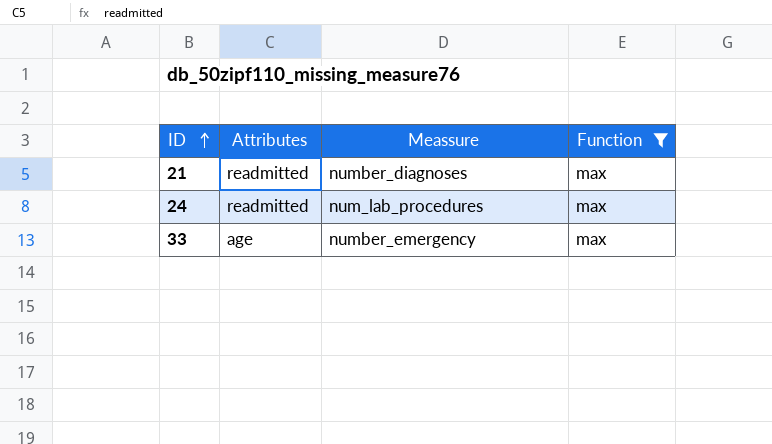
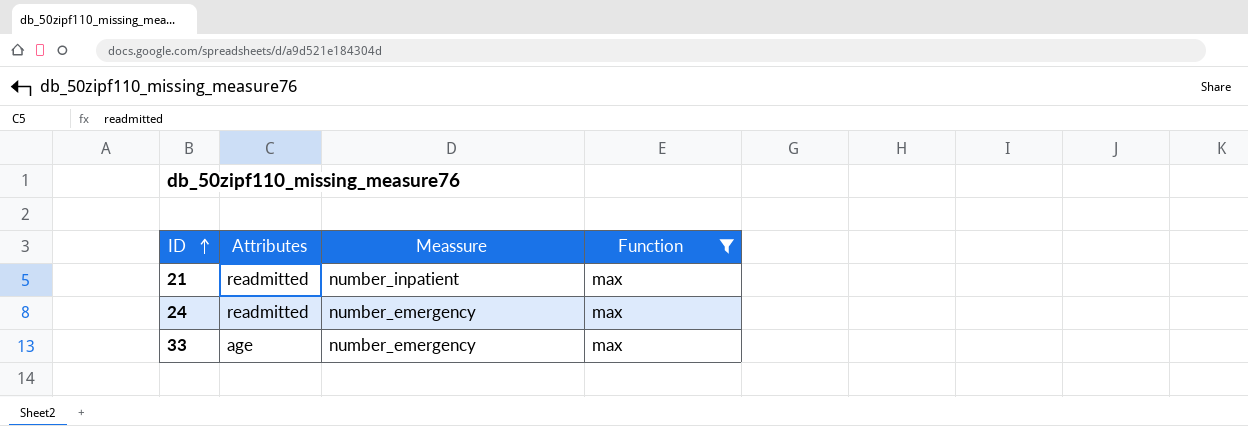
21 | Meassure: number_diagnoses -> number_inpatient
24 | Meassure: num_lab_procedures -> number_emergency

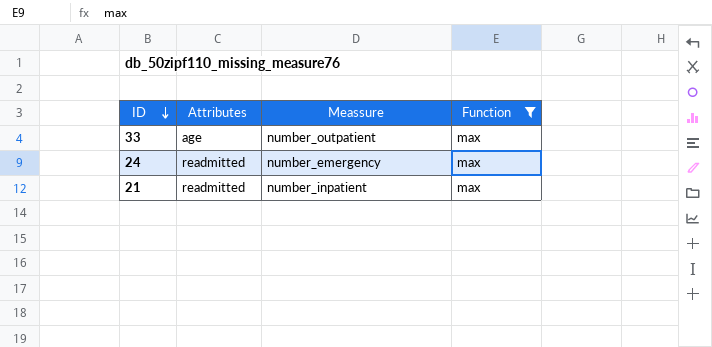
row order: ID ascending -> ID descending
33 | Meassure: number_emergency -> number_outpatient

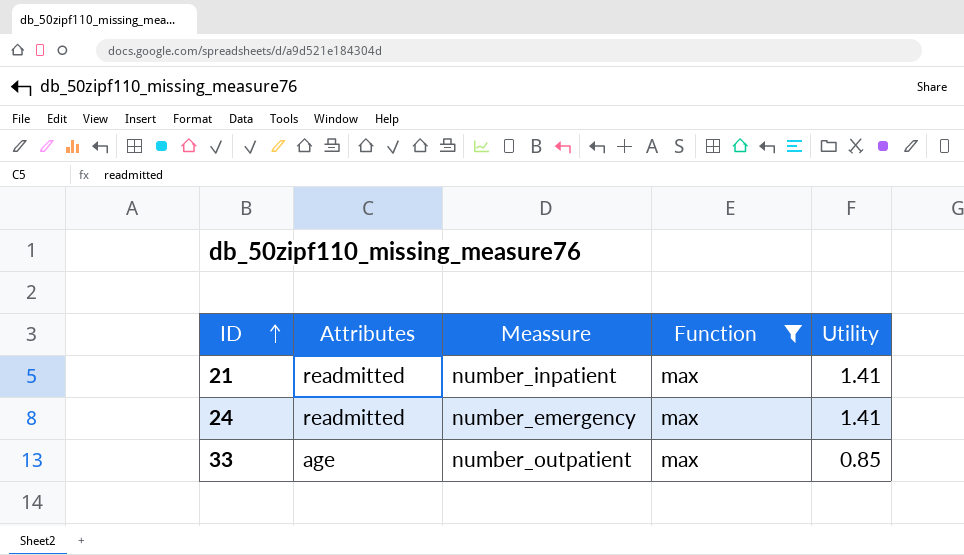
row order: ID descending -> ID ascending
column Utility | position: none -> 5

